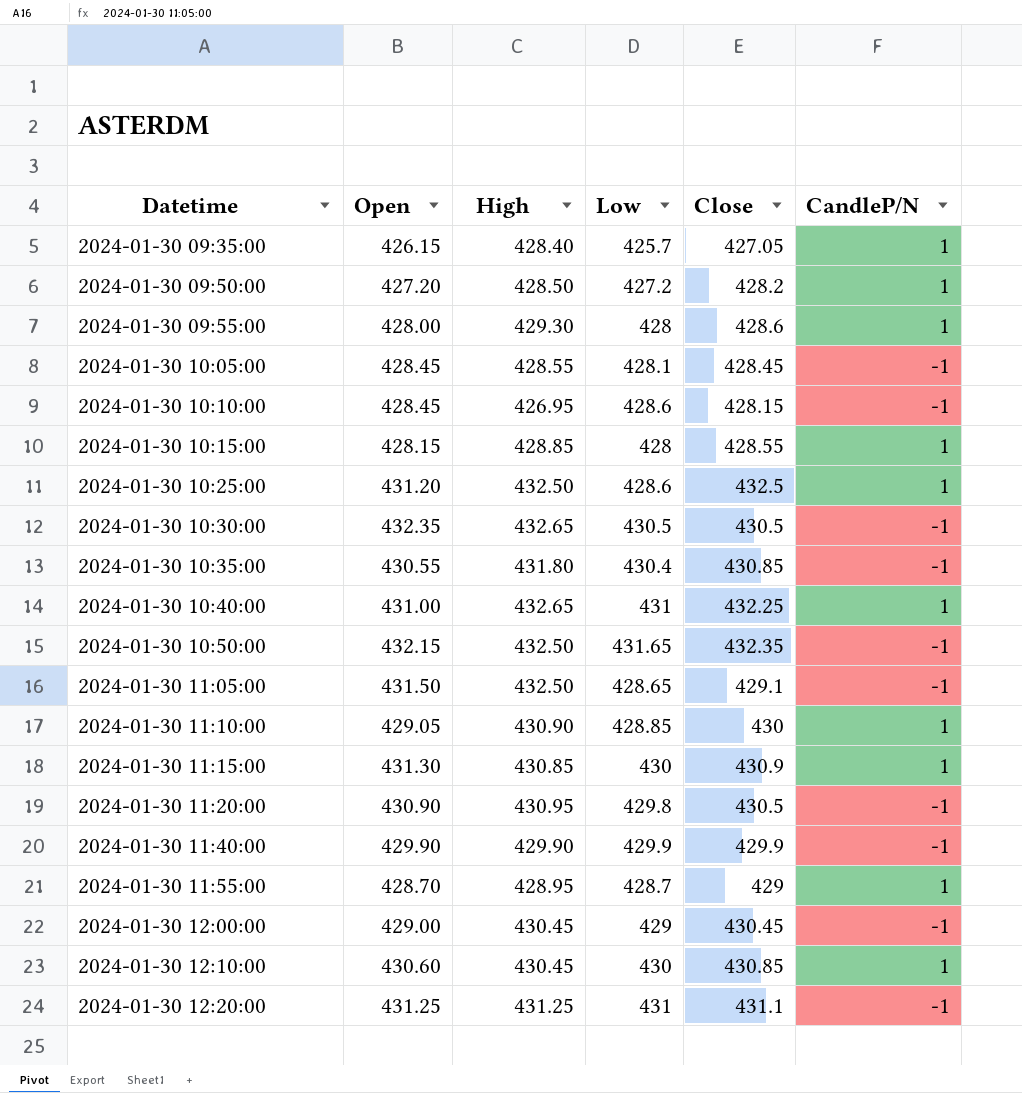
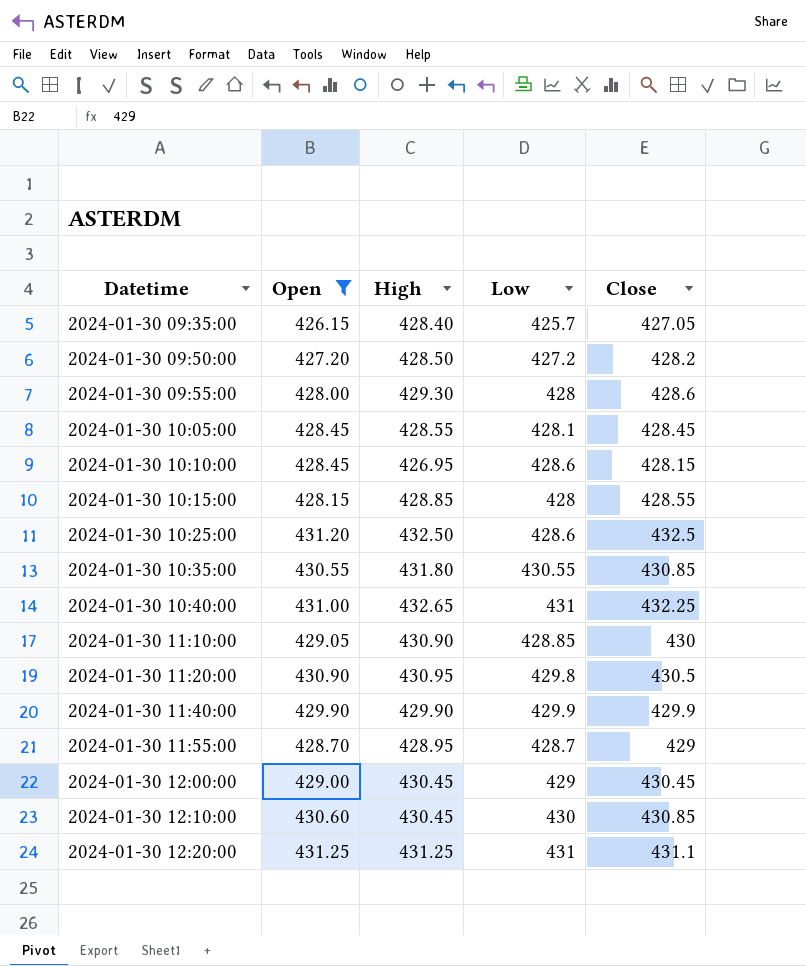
filter: none -> Open <= 431.25
column CandleP/N | position: 6 -> none
2024-01-30 10:35:00 | Low: 430.4 -> 430.55

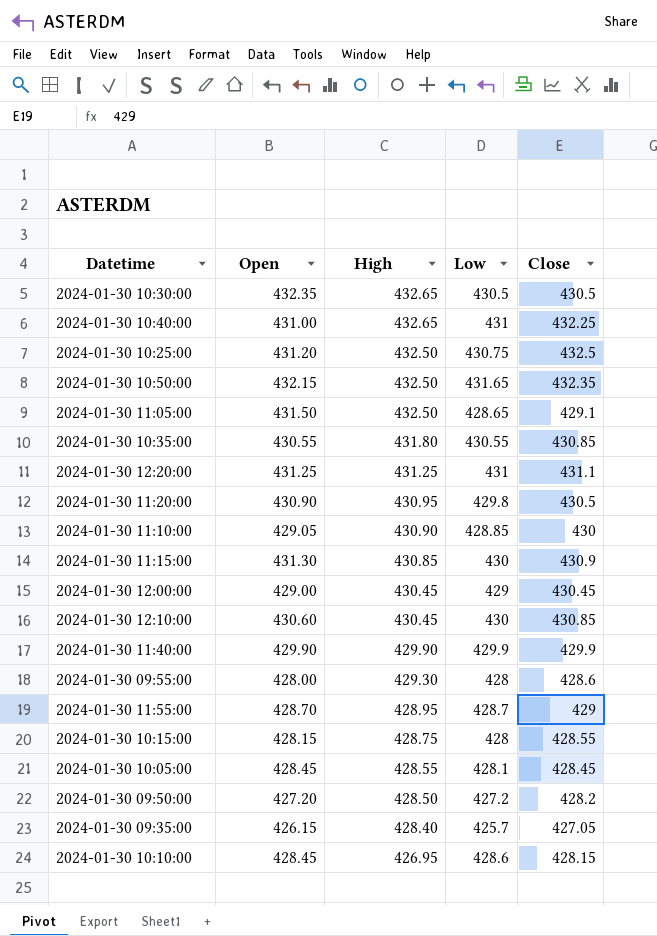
filter: Open <= 431.25 -> none
row order: Datetime ascending -> High descending
2024-01-30 10:25:00 | Low: 428.6 -> 430.75
2024-01-30 10:15:00 | High: 428.85 -> 428.75

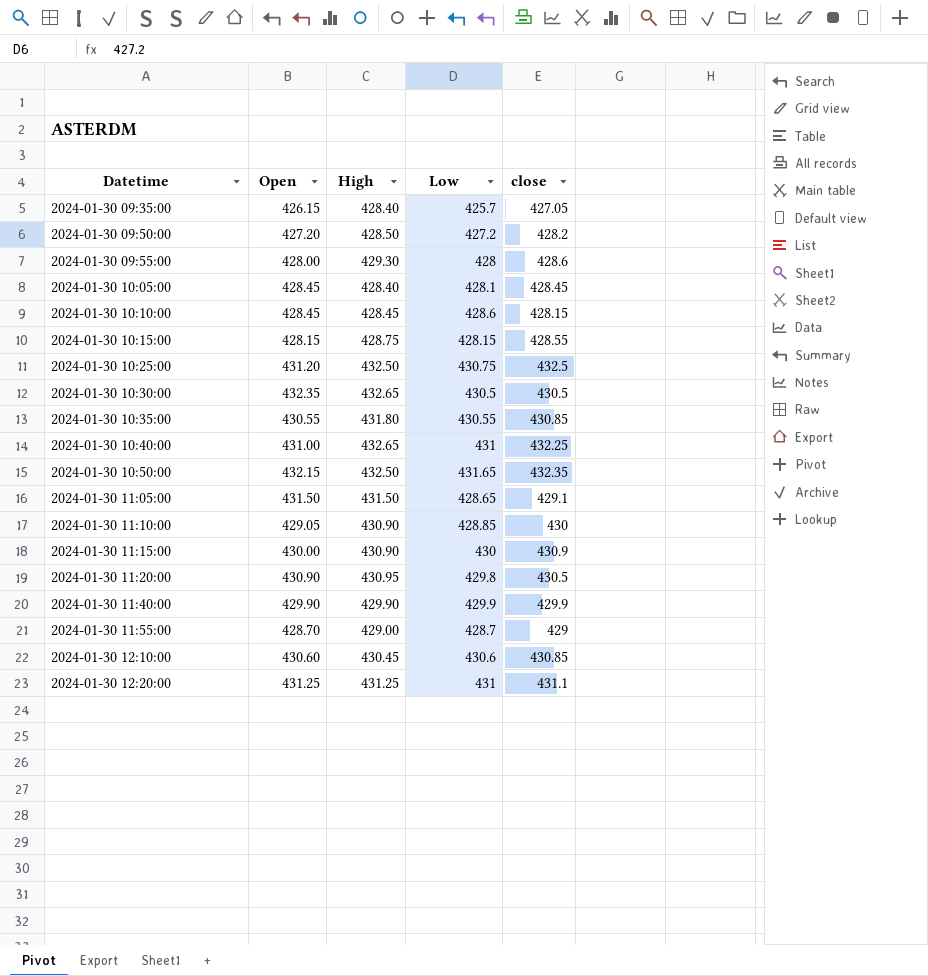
row order: High descending -> Datetime ascending
column name: Close -> close
row 2024-01-30 12:00:00: 429.00 | 430.45 | 429 | 430.45 -> none
2024-01-30 10:05:00 | High: 428.55 -> 428.40
2024-01-30 10:10:00 | High: 426.95 -> 428.45
2024-01-30 10:15:00 | Low: 428 -> 428.15
2024-01-30 11:05:00 | High: 432.50 -> 431.50
2024-01-30 11:15:00 | Open: 431.30 -> 430.00
2024-01-30 11:15:00 | High: 430.85 -> 430.90
2024-01-30 11:55:00 | High: 428.95 -> 429.00
2024-01-30 12:10:00 | Low: 430 -> 430.6

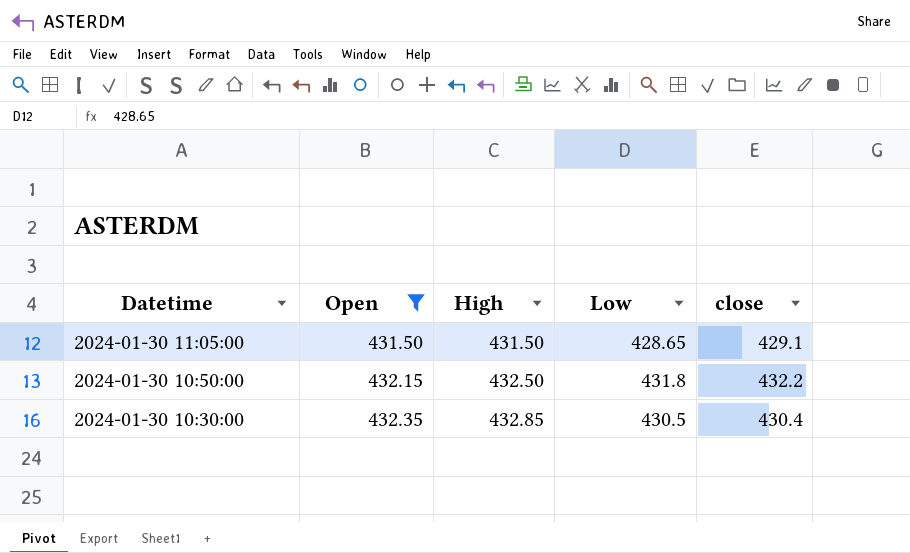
filter: none -> Open >= 431.50
row order: Datetime ascending -> Datetime descending
2024-01-30 10:50:00 | Low: 431.65 -> 431.8
2024-01-30 10:50:00 | close: 432.35 -> 432.2
2024-01-30 10:30:00 | High: 432.65 -> 432.85
2024-01-30 10:30:00 | close: 430.5 -> 430.4

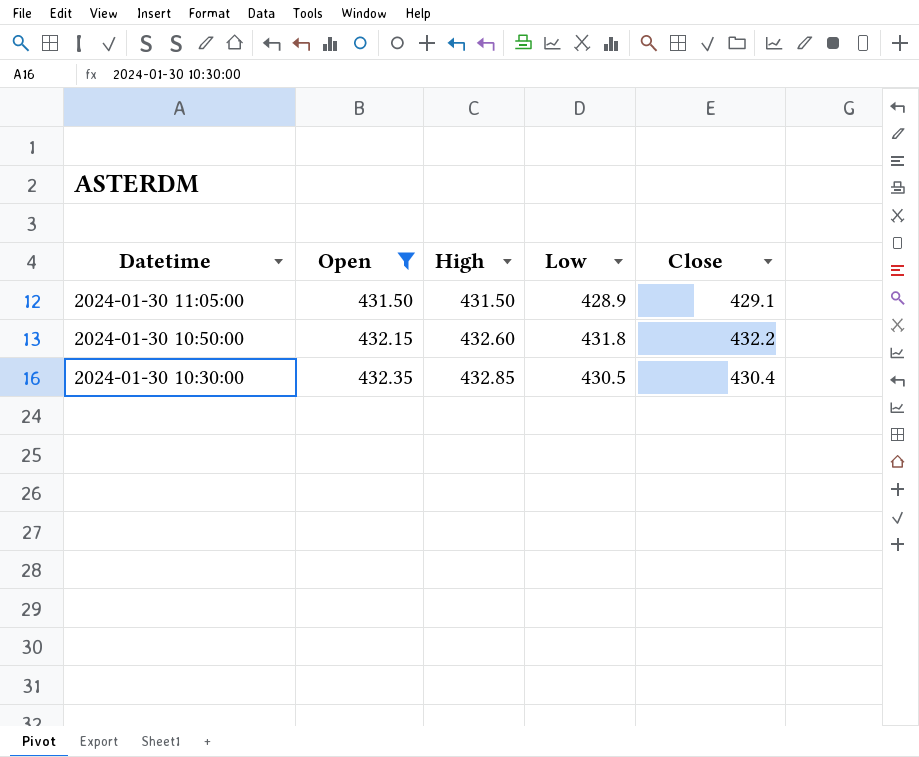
column name: close -> Close
2024-01-30 11:05:00 | Low: 428.65 -> 428.9
2024-01-30 10:50:00 | High: 432.50 -> 432.60

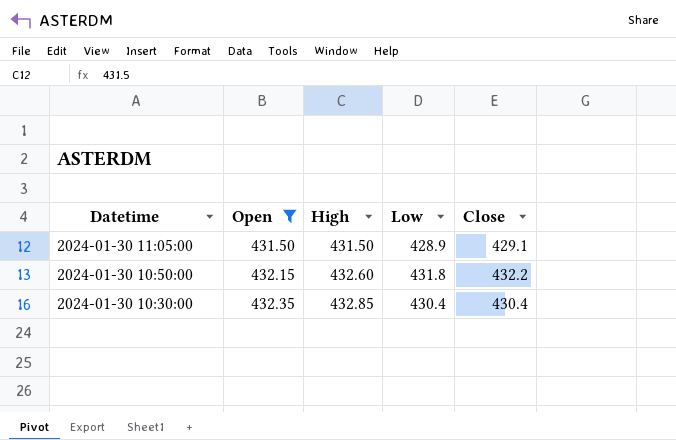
2024-01-30 10:30:00 | Low: 430.5 -> 430.4

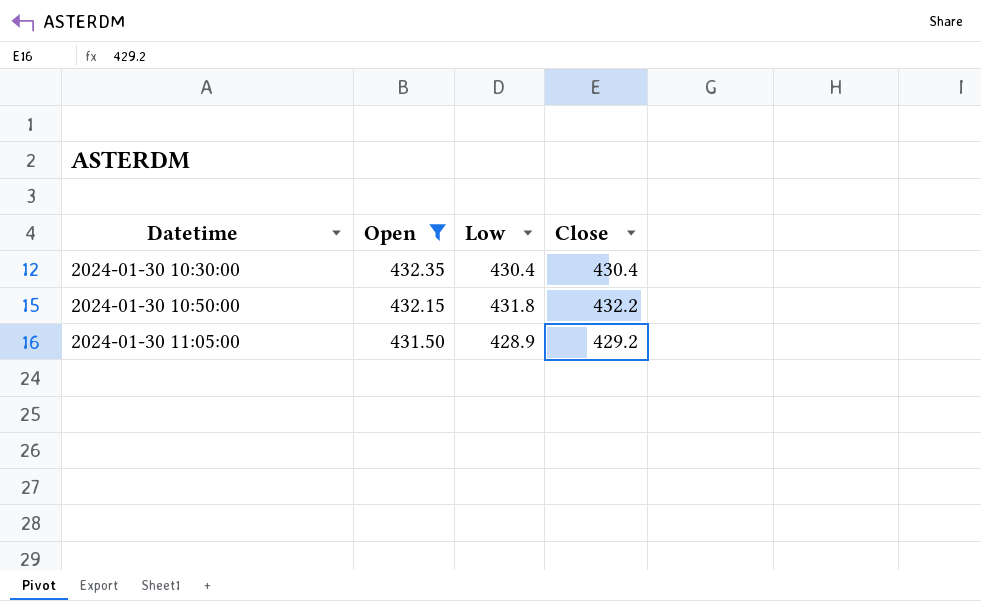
row order: Datetime descending -> Datetime ascending
column High | position: 3 -> none
2024-01-30 11:05:00 | Close: 429.1 -> 429.2

